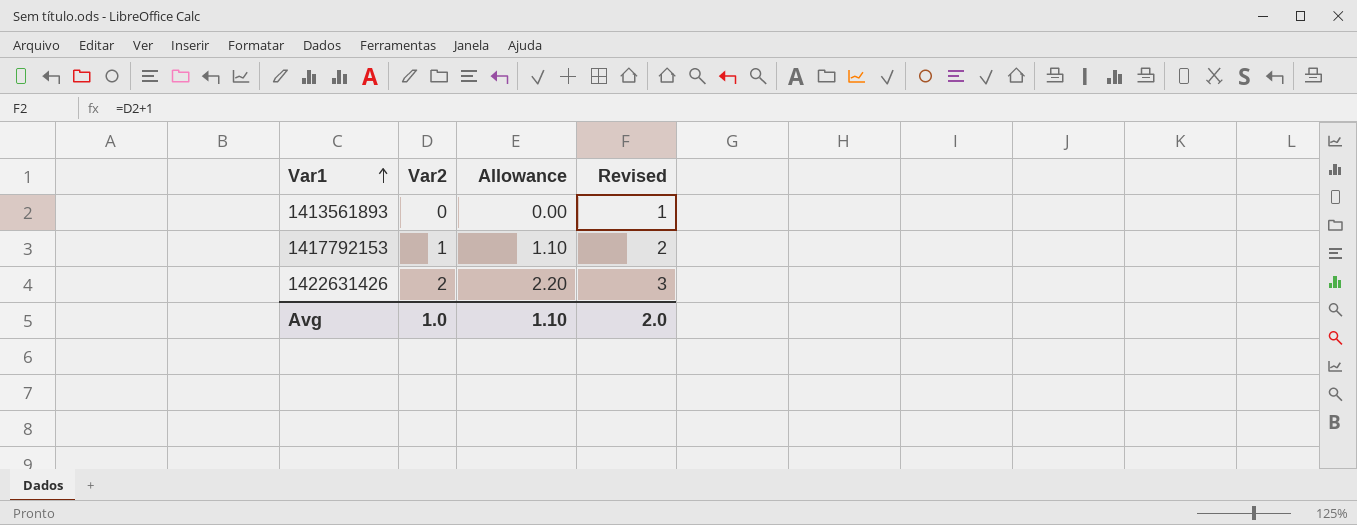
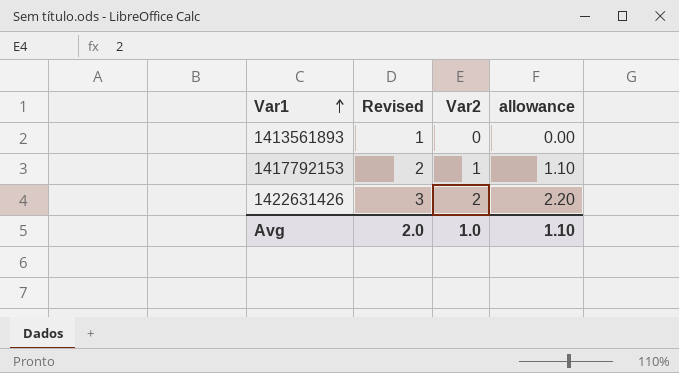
column Revised | position: 4 -> 2
column name: Allowance -> allowance

